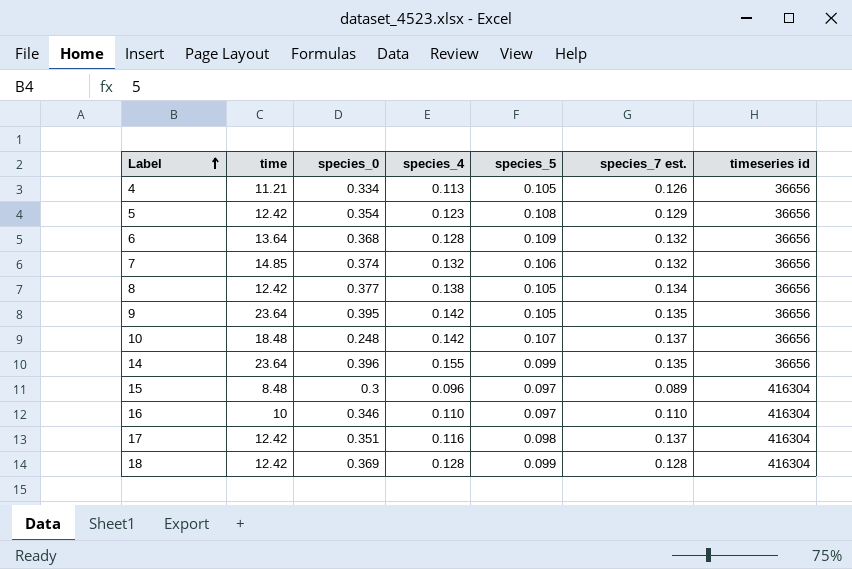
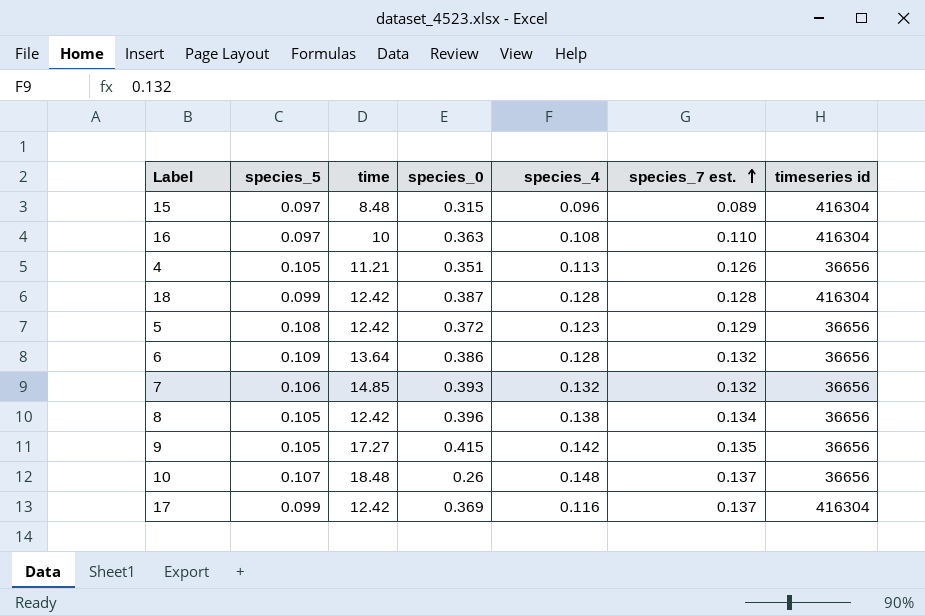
row order: Label ascending -> species_7 est. ascending
column species_5 | position: 5 -> 2
row 14: 23.64 | 0.396 | 0.155 | 0.099 | 0.135 | 36656 -> none
15 | species_0: 0.3 -> 0.315
16 | species_0: 0.346 -> 0.363
16 | species_4: 0.110 -> 0.108
4 | species_0: 0.334 -> 0.351
18 | species_0: 0.369 -> 0.387
5 | species_0: 0.354 -> 0.372
6 | species_0: 0.368 -> 0.386
7 | species_0: 0.374 -> 0.393
8 | species_0: 0.377 -> 0.396
9 | time: 23.64 -> 17.27
9 | species_0: 0.395 -> 0.415
10 | species_0: 0.248 -> 0.26
10 | species_4: 0.142 -> 0.148
17 | species_5: 0.098 -> 0.099
17 | species_0: 0.351 -> 0.369

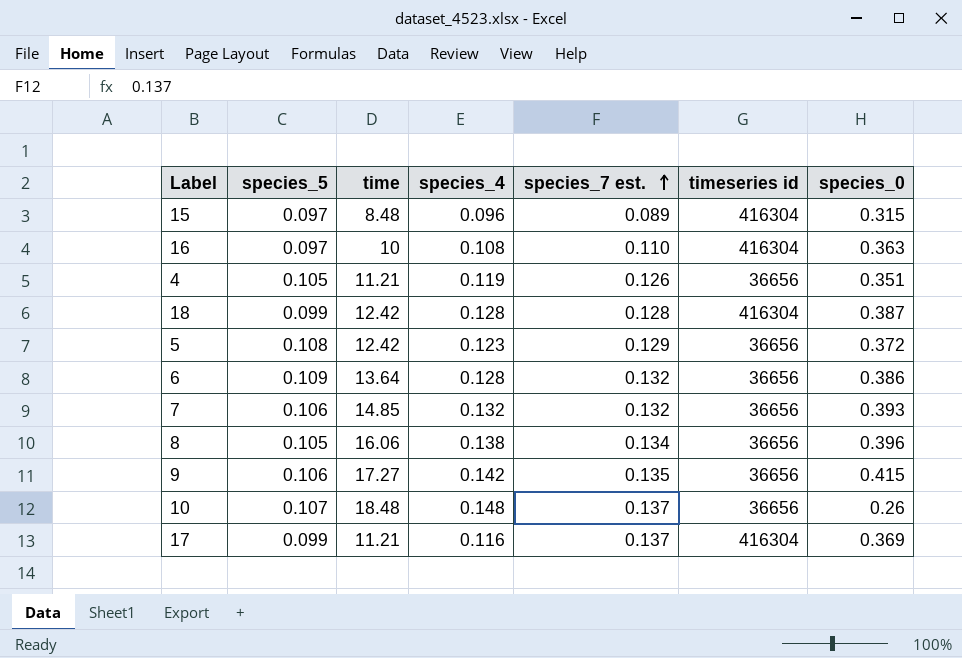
column species_0 | position: 4 -> 7
4 | species_4: 0.113 -> 0.119
8 | time: 12.42 -> 16.06
9 | species_5: 0.105 -> 0.106
17 | time: 12.42 -> 11.21

